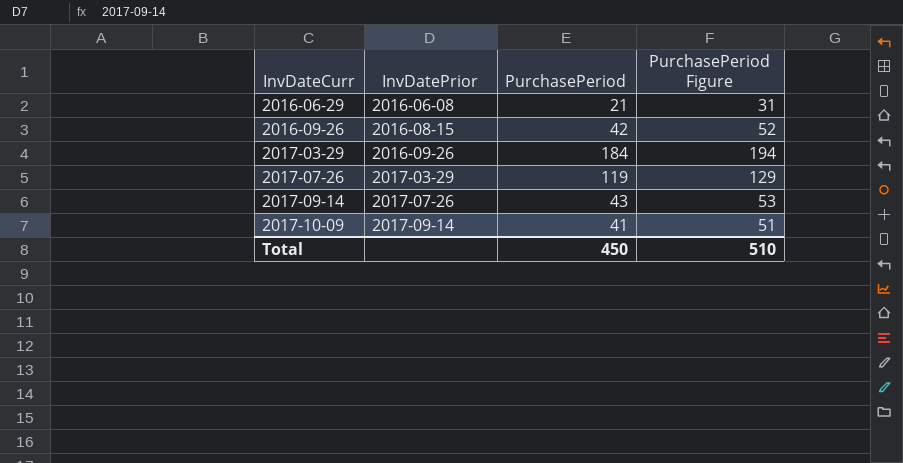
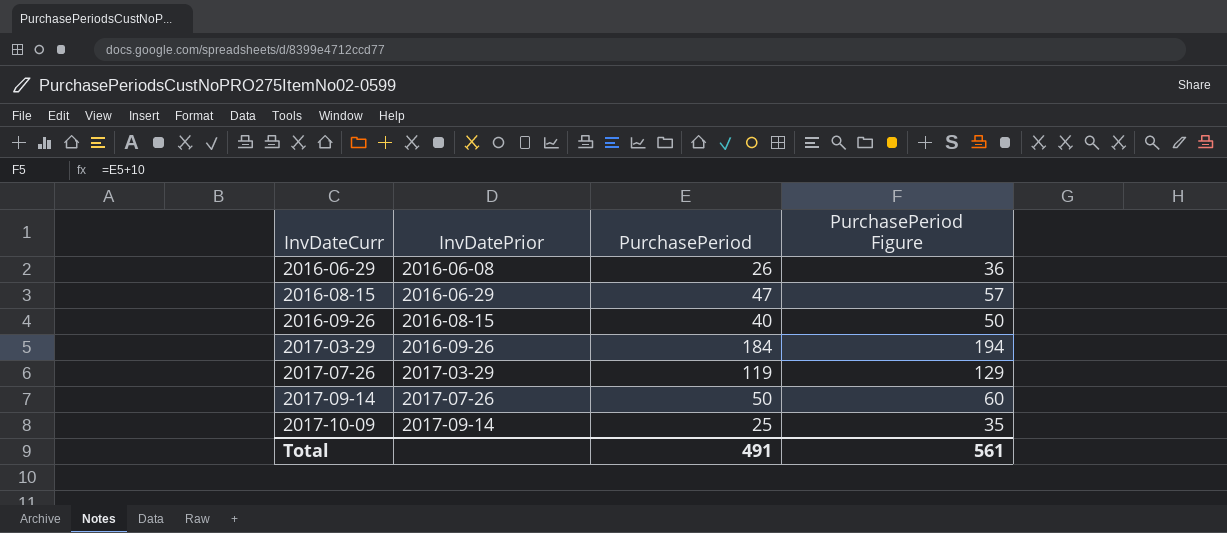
2016-06-29 | PurchasePeriod: 21 -> 26
2016-06-29 | PurchasePeriod Figure: 31 -> 36
row 2016-08-15: none -> 2016-06-29 | 47 | 57
2016-09-26 | PurchasePeriod: 42 -> 40
2016-09-26 | PurchasePeriod Figure: 52 -> 50
2017-09-14 | PurchasePeriod: 43 -> 50
2017-09-14 | PurchasePeriod Figure: 53 -> 60
2017-10-09 | PurchasePeriod: 41 -> 25
2017-10-09 | PurchasePeriod Figure: 51 -> 35
Total | PurchasePeriod: 450 -> 491
Total | PurchasePeriod Figure: 510 -> 561

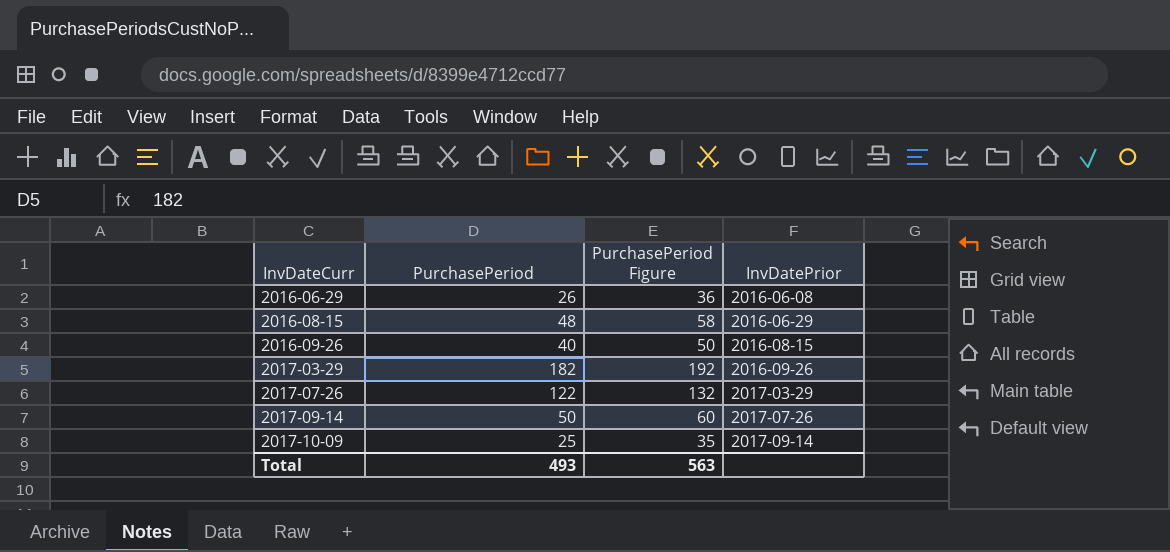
column InvDatePrior | position: 2 -> 4
2016-08-15 | PurchasePeriod: 47 -> 48
2016-08-15 | PurchasePeriod Figure: 57 -> 58
2017-03-29 | PurchasePeriod: 184 -> 182
2017-03-29 | PurchasePeriod Figure: 194 -> 192
2017-07-26 | PurchasePeriod: 119 -> 122
2017-07-26 | PurchasePeriod Figure: 129 -> 132
Total | PurchasePeriod: 491 -> 493
Total | PurchasePeriod Figure: 561 -> 563

